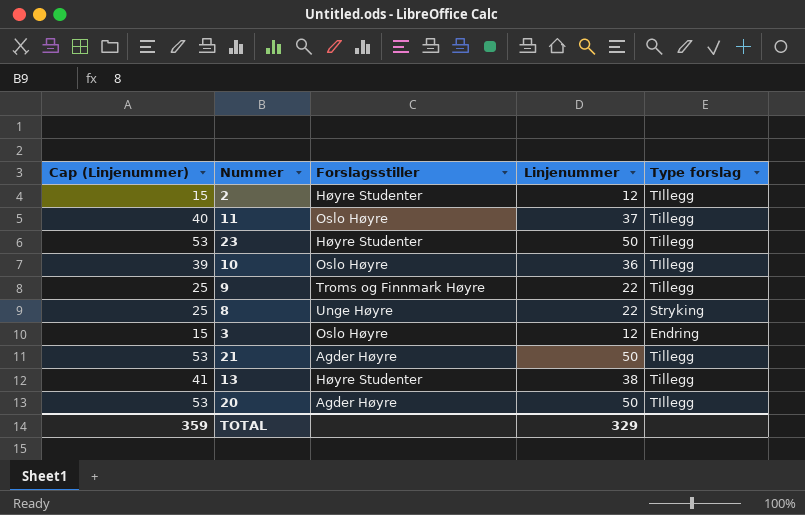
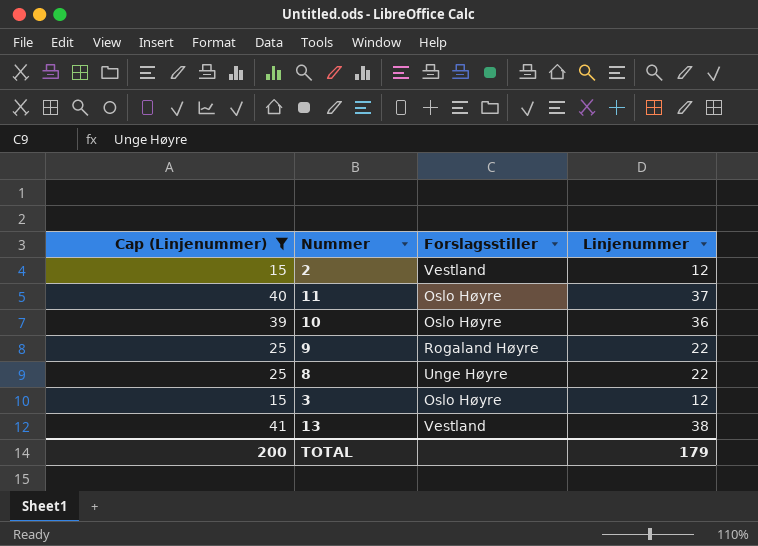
filter: none -> Cap (Linjenummer) != 53
column Type forslag | position: 5 -> none
2 | Forslagsstiller: Høyre Studenter -> Vestland
9 | Forslagsstiller: Troms og Finnmark Høyre -> Rogaland Høyre
13 | Forslagsstiller: Høyre Studenter -> Vestland
TOTAL | Cap (Linjenummer): 359 -> 200
TOTAL | Linjenummer: 329 -> 179

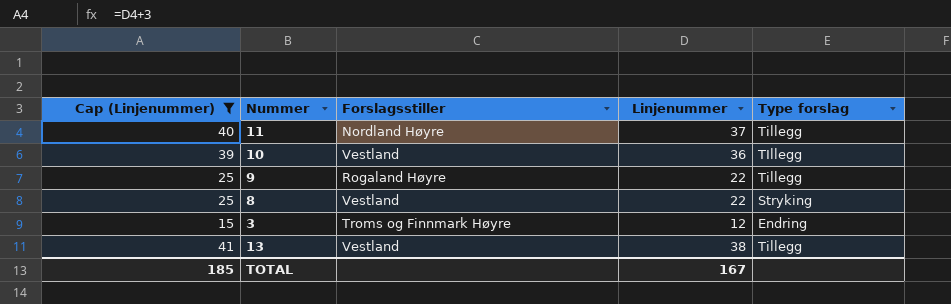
column Type forslag | position: none -> 5
row 2: 15 | Vestland | 12 -> none
11 | Forslagsstiller: Oslo Høyre -> Nordland Høyre
10 | Forslagsstiller: Oslo Høyre -> Vestland
8 | Forslagsstiller: Unge Høyre -> Vestland
3 | Forslagsstiller: Oslo Høyre -> Troms og Finnmark Høyre
TOTAL | Cap (Linjenummer): 200 -> 185
TOTAL | Linjenummer: 179 -> 167

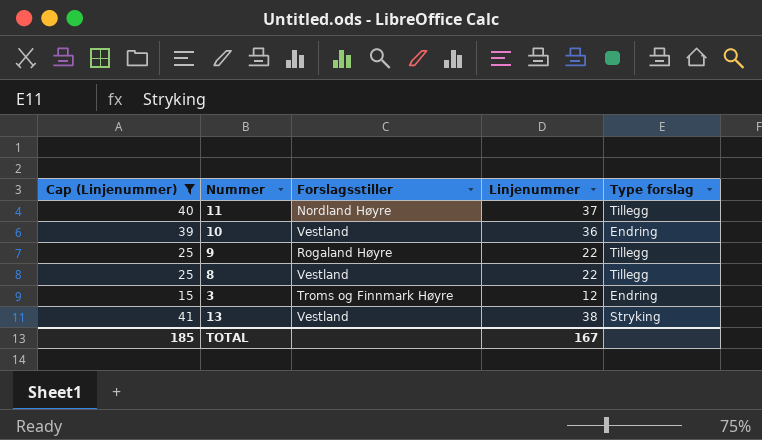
10 | Type forslag: TIllegg -> Endring
8 | Type forslag: Stryking -> Tillegg
13 | Type forslag: Tillegg -> Stryking

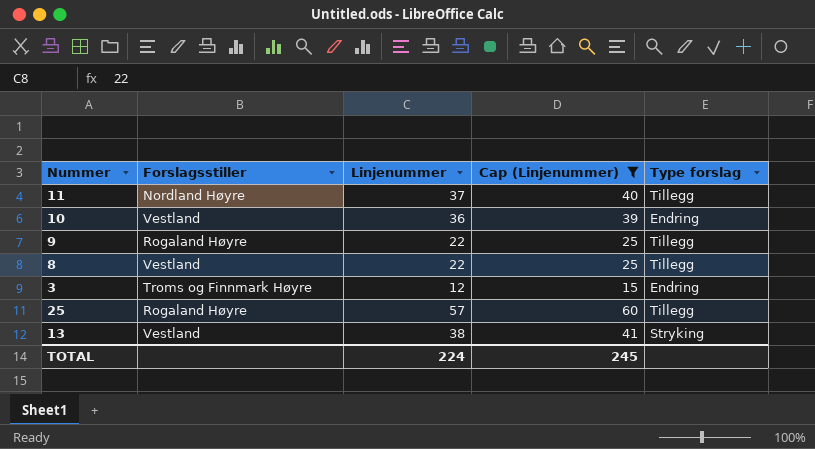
column Cap (Linjenummer) | position: 1 -> 4
row 25: none -> Rogaland Høyre | 57 | 60 | Tillegg
TOTAL | Linjenummer: 167 -> 224
TOTAL | Cap (Linjenummer): 185 -> 245

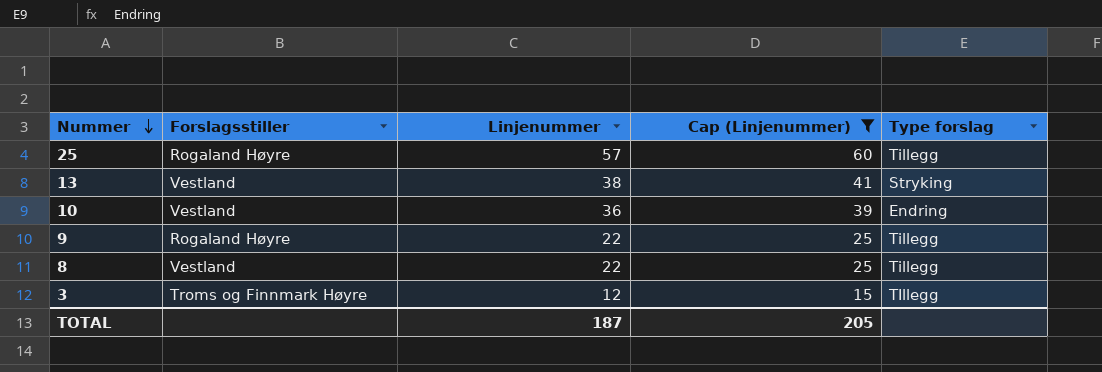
row order: none -> Nummer descending
row 11: Nordland Høyre | 37 | 40 | Tillegg -> none
3 | Type forslag: Endring -> TIllegg
TOTAL | Linjenummer: 224 -> 187
TOTAL | Cap (Linjenummer): 245 -> 205

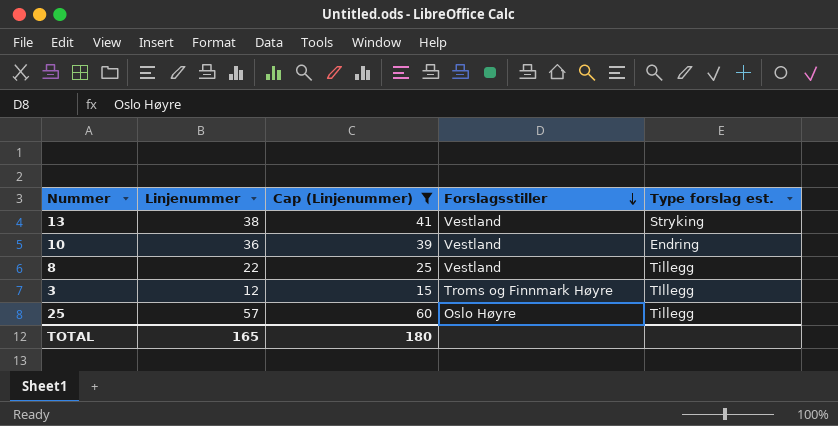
row order: Nummer descending -> Forslagsstiller descending
column Forslagsstiller | position: 2 -> 4
column name: Type forslag -> Type forslag est.
row 9: Rogaland Høyre | 22 | 25 | Tillegg -> none
25 | Forslagsstiller: Rogaland Høyre -> Oslo Høyre
TOTAL | Linjenummer: 187 -> 165
TOTAL | Cap (Linjenummer): 205 -> 180

